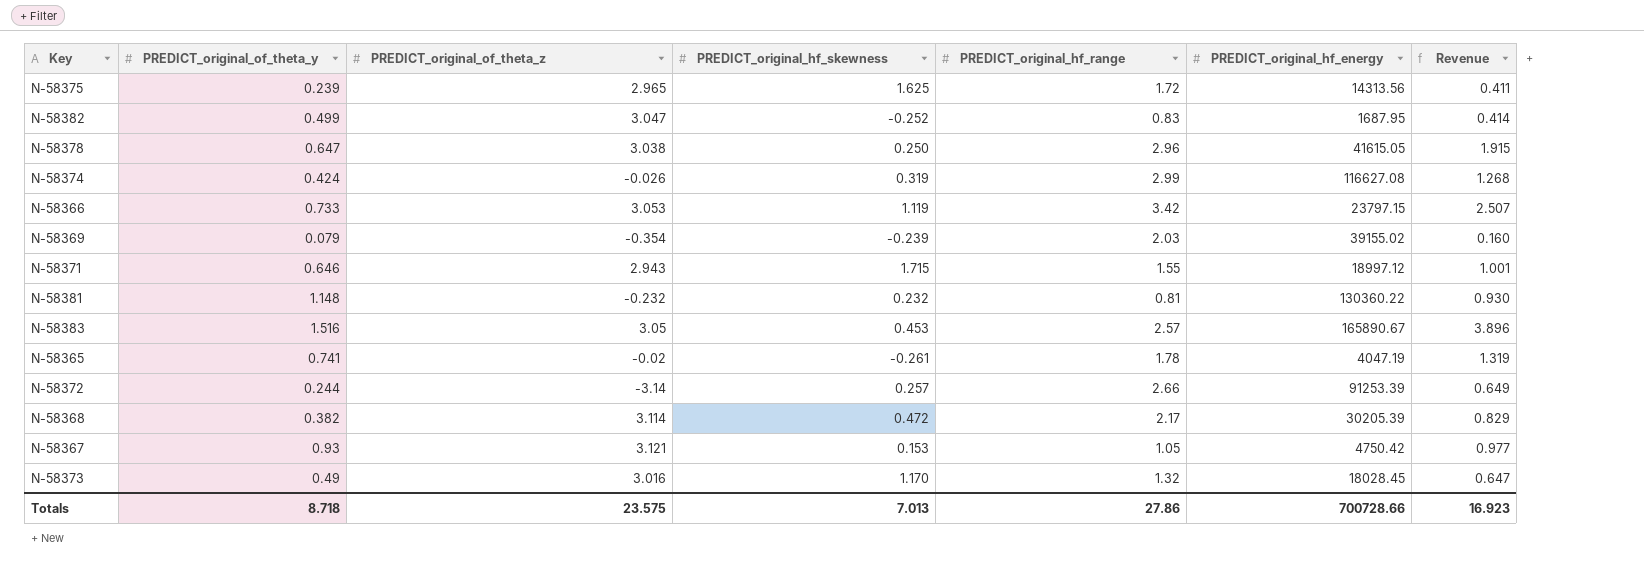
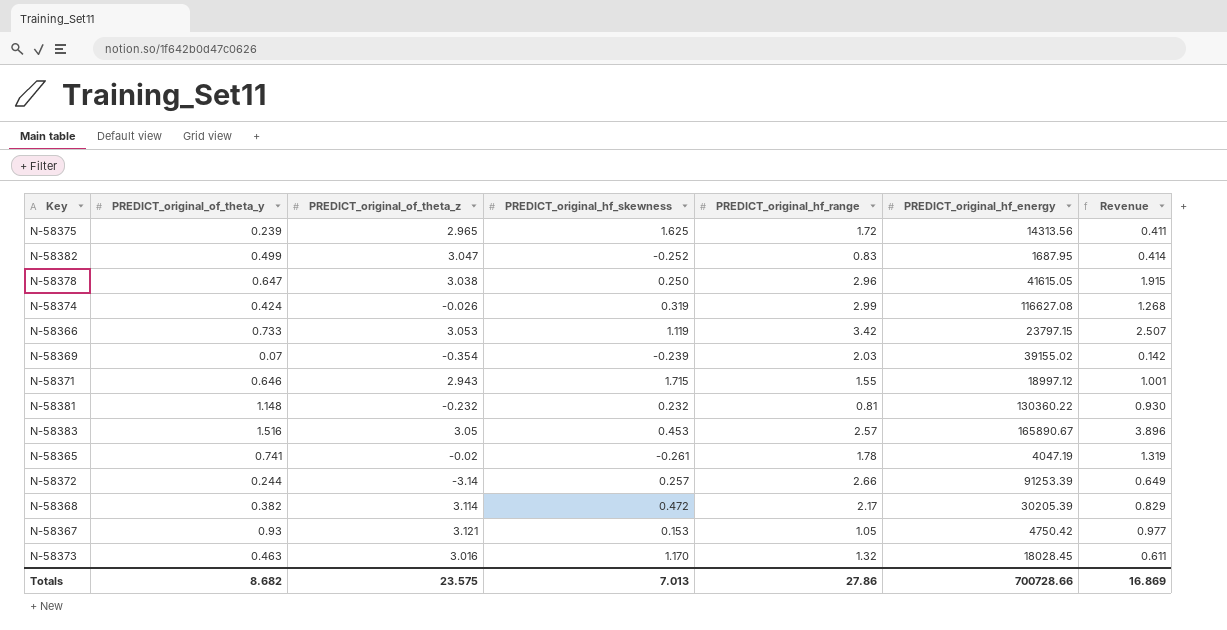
N-58369 | PREDICT_original_of_theta_y: 0.079 -> 0.07
N-58369 | Revenue: 0.160 -> 0.142
N-58373 | PREDICT_original_of_theta_y: 0.49 -> 0.463
N-58373 | Revenue: 0.647 -> 0.611
Totals | PREDICT_original_of_theta_y: 8.718 -> 8.682
Totals | Revenue: 16.923 -> 16.869

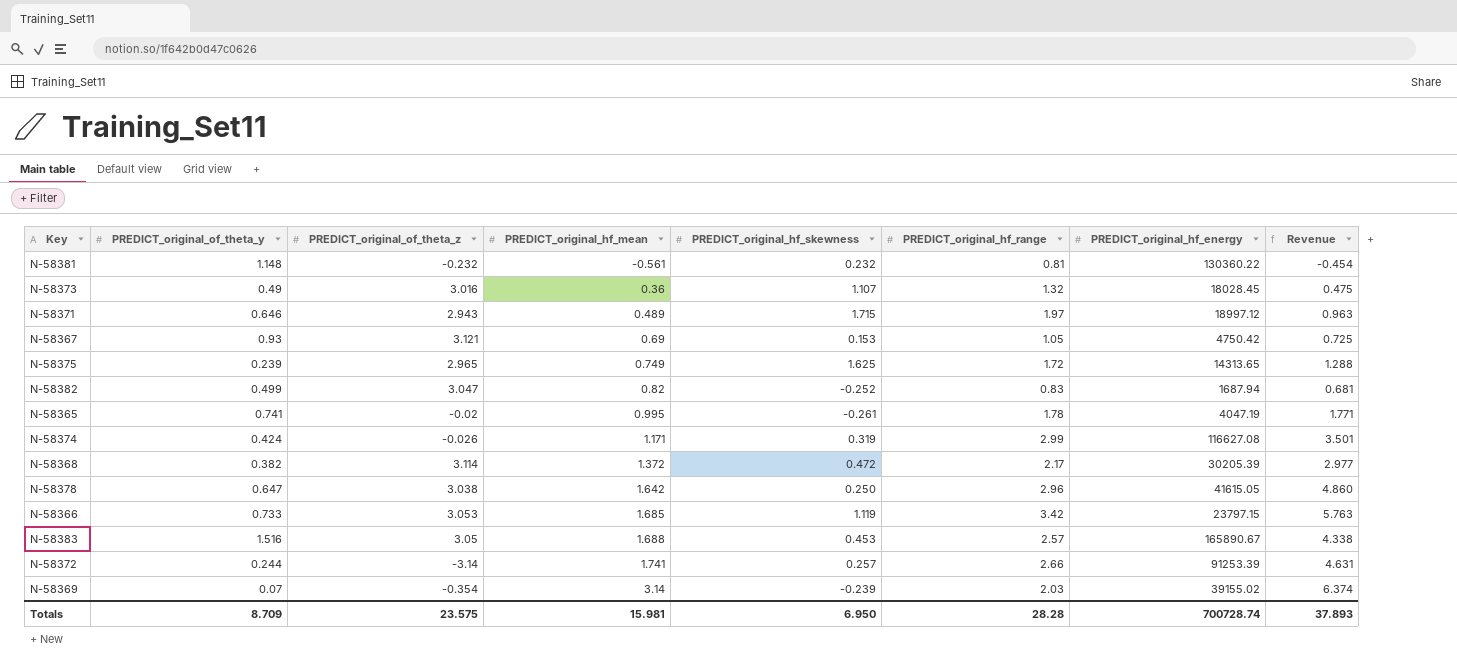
row order: none -> PREDICT_original_hf_mean ascending
column PREDICT_original_hf_mean | position: none -> 4
column Revenue | formula: [PREDICT_original_of_theta_y] * [PREDICT_original_hf_range] -> [PREDICT_original_hf_mean] * [PREDICT_original_hf_range]
N-58373 | PREDICT_original_of_theta_y: 0.463 -> 0.49
N-58373 | PREDICT_original_hf_skewness: 1.170 -> 1.107
N-58371 | PREDICT_original_hf_range: 1.55 -> 1.97
N-58375 | PREDICT_original_hf_energy: 14313.56 -> 14313.65
N-58382 | PREDICT_original_hf_energy: 1687.95 -> 1687.94
Totals | PREDICT_original_of_theta_y: 8.682 -> 8.709
Totals | PREDICT_original_hf_skewness: 7.013 -> 6.950
Totals | PREDICT_original_hf_range: 27.86 -> 28.28
Totals | PREDICT_original_hf_energy: 700728.66 -> 700728.74
Totals | Revenue: 16.869 -> 37.893

